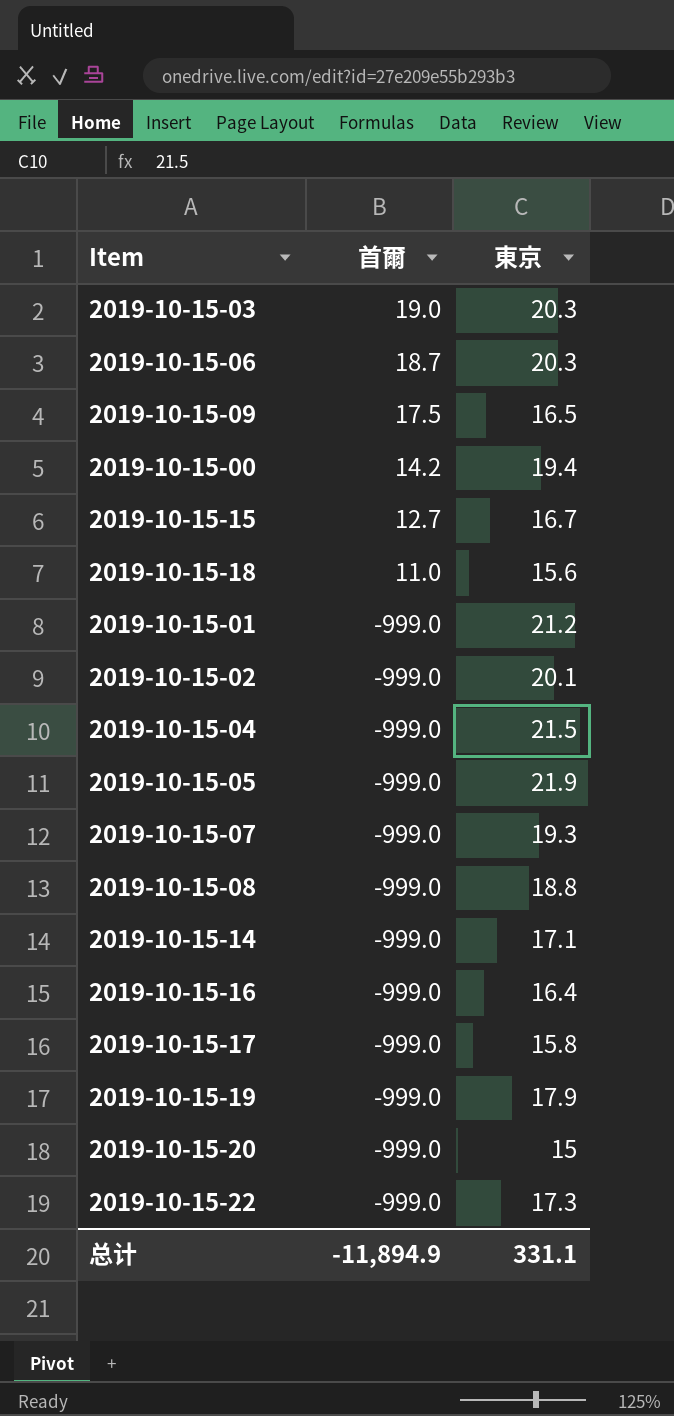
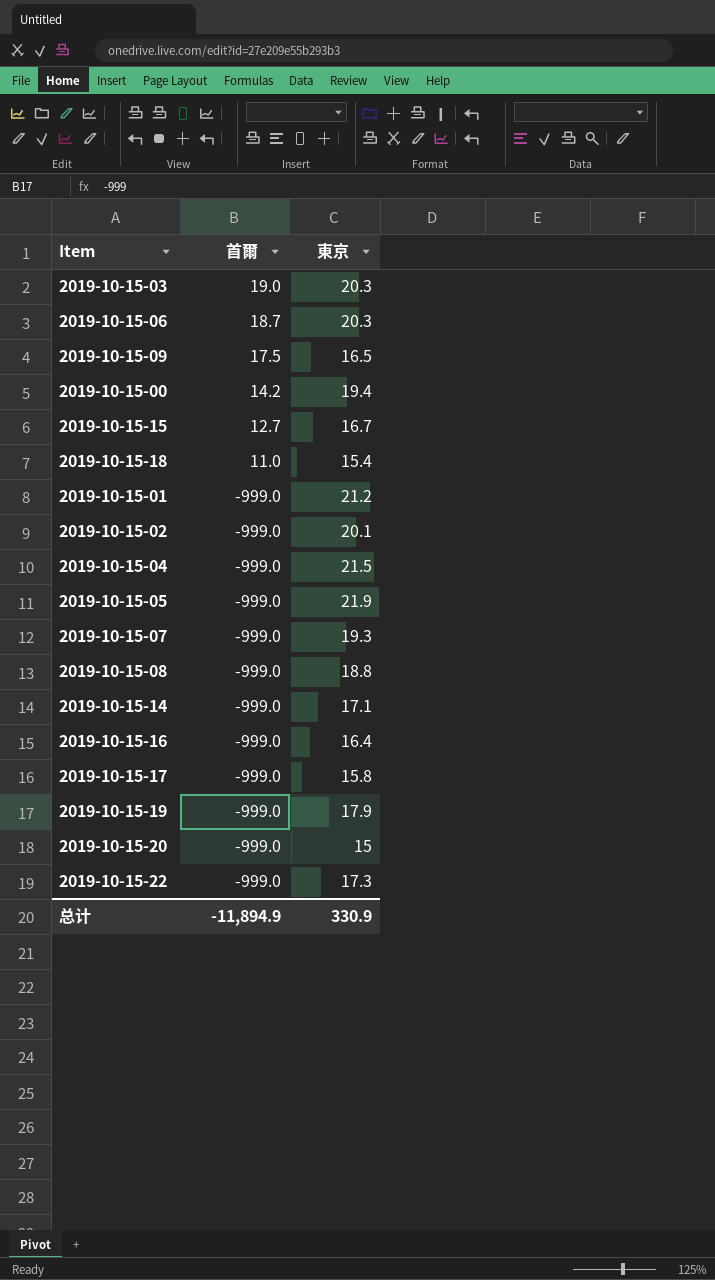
2019-10-15-18 | 東京: 15.6 -> 15.4
总计 | 東京: 331.1 -> 330.9

